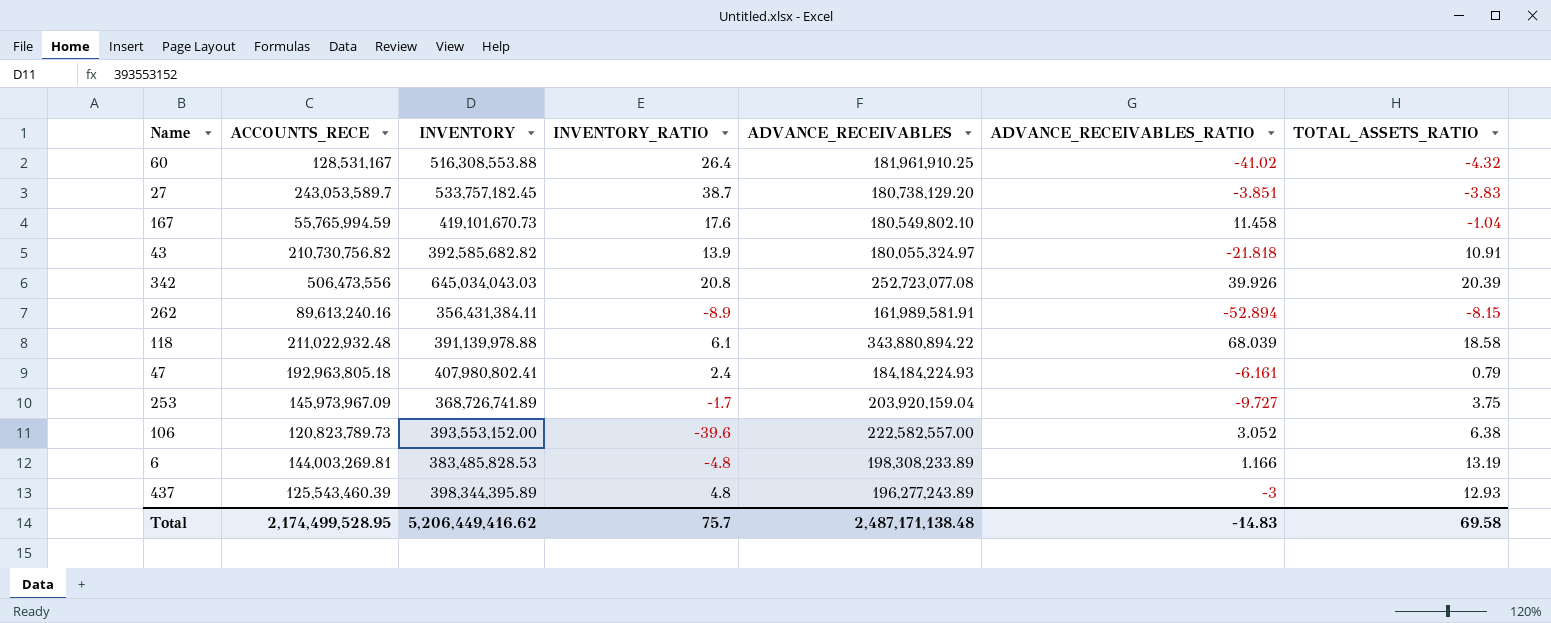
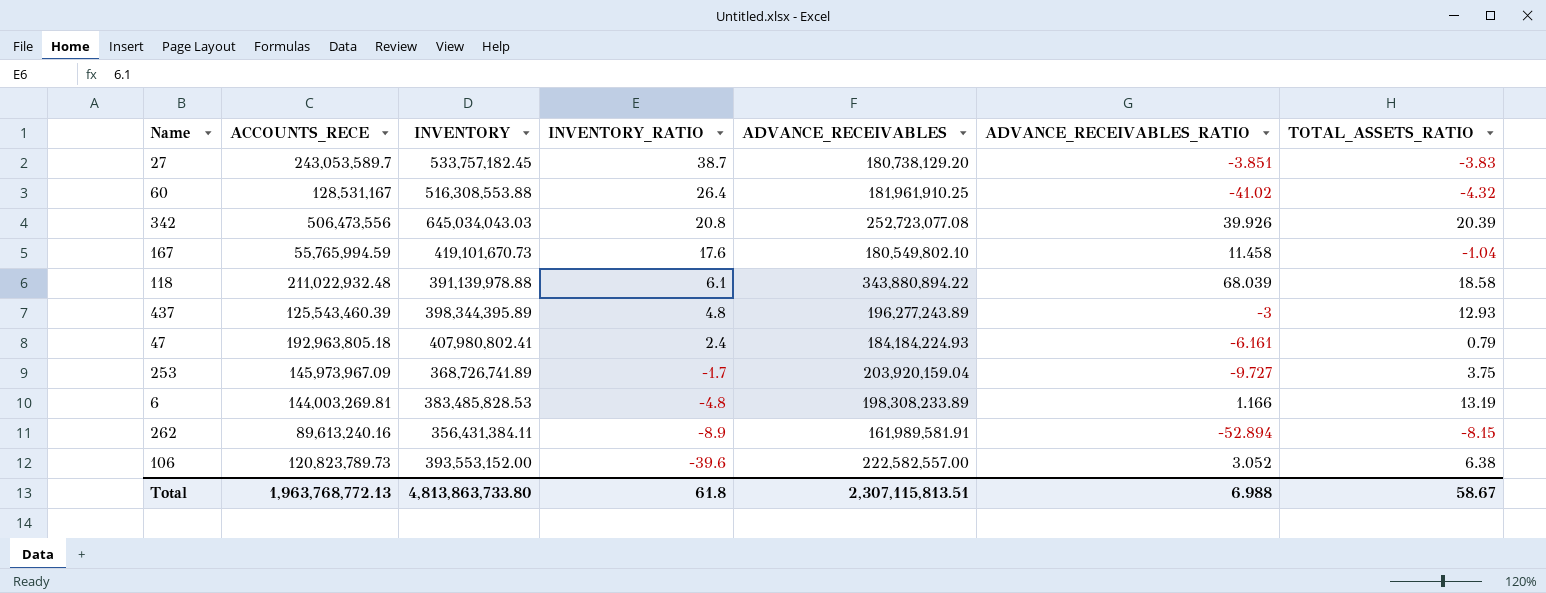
row order: none -> INVENTORY_RATIO descending
row 43: 210,730,756.82 | 392,585,682.82 | 13.9 | 180,055,324.97 | -21.818 | 10.91 -> none
Total | ACCOUNTS_RECE: 2,174,499,528.95 -> 1,963,768,772.13
Total | INVENTORY: 5,206,449,416.62 -> 4,813,863,733.80
Total | INVENTORY_RATIO: 75.7 -> 61.8
Total | ADVANCE_RECEIVABLES: 2,487,171,138.48 -> 2,307,115,813.51
Total | ADVANCE_RECEIVABLES_RATIO: -14.83 -> 6.988
Total | TOTAL_ASSETS_RATIO: 69.58 -> 58.67

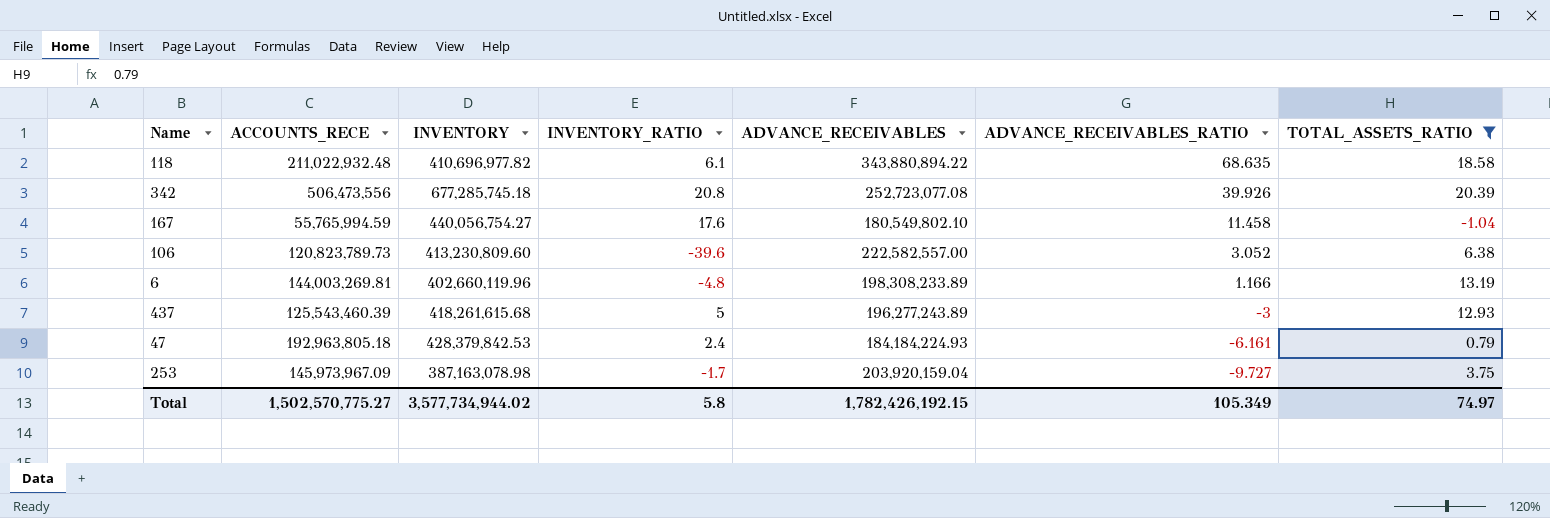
filter: none -> TOTAL_ASSETS_RATIO >= -1.04
row order: INVENTORY_RATIO descending -> ADVANCE_RECEIVABLES_RATIO descending
118 | INVENTORY: 391,139,978.88 -> 410,696,977.82
118 | ADVANCE_RECEIVABLES_RATIO: 68.039 -> 68.635
342 | INVENTORY: 645,034,043.03 -> 677,285,745.18
167 | INVENTORY: 419,101,670.73 -> 440,056,754.27
106 | INVENTORY: 393,553,152.00 -> 413,230,809.60
6 | INVENTORY: 383,485,828.53 -> 402,660,119.96
437 | INVENTORY: 398,344,395.89 -> 418,261,615.68
437 | INVENTORY_RATIO: 4.8 -> 5
47 | INVENTORY: 407,980,802.41 -> 428,379,842.53
253 | INVENTORY: 368,726,741.89 -> 387,163,078.98
Total | ACCOUNTS_RECE: 1,963,768,772.13 -> 1,502,570,775.27
Total | INVENTORY: 4,813,863,733.80 -> 3,577,734,944.02
Total | INVENTORY_RATIO: 61.8 -> 5.8
Total | ADVANCE_RECEIVABLES: 2,307,115,813.51 -> 1,782,426,192.15
Total | ADVANCE_RECEIVABLES_RATIO: 6.988 -> 105.349
Total | TOTAL_ASSETS_RATIO: 58.67 -> 74.97

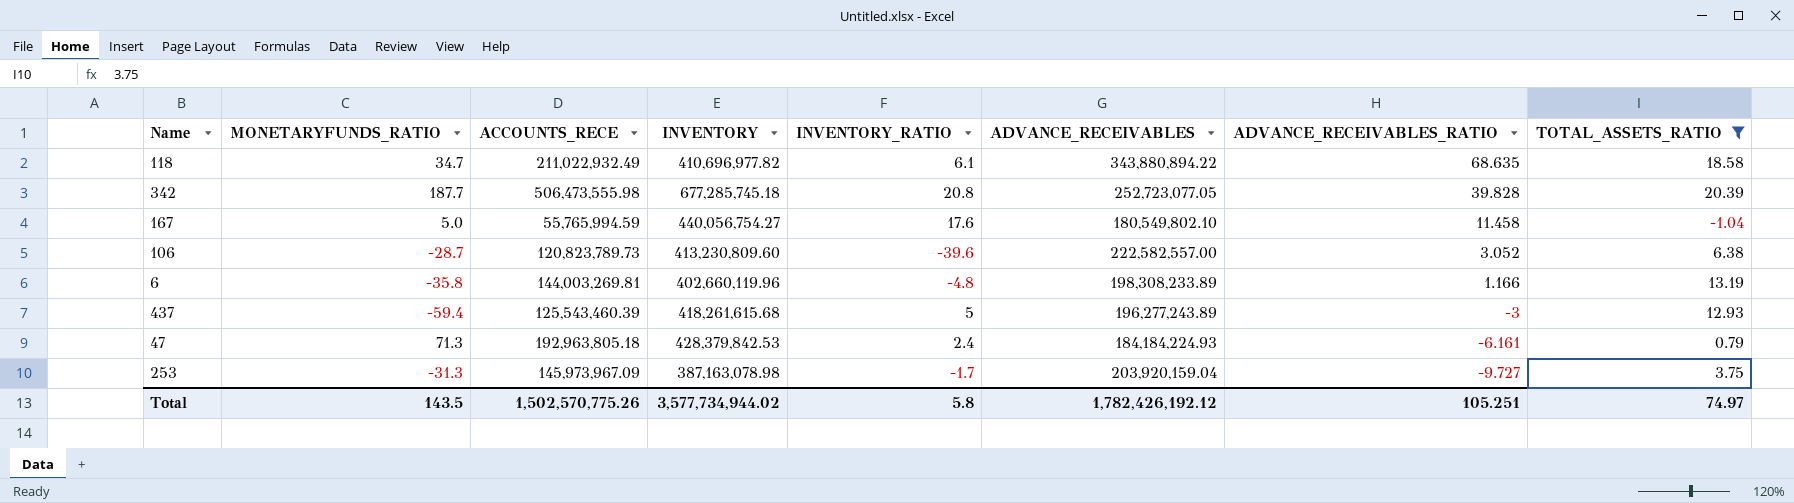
column MONETARYFUNDS_RATIO | position: none -> 2
118 | ACCOUNTS_RECE: 211,022,932.48 -> 211,022,932.49
342 | ACCOUNTS_RECE: 506,473,556 -> 506,473,555.98
342 | ADVANCE_RECEIVABLES: 252,723,077.08 -> 252,723,077.05
342 | ADVANCE_RECEIVABLES_RATIO: 39.926 -> 39.828
Total | ACCOUNTS_RECE: 1,502,570,775.27 -> 1,502,570,775.26
Total | ADVANCE_RECEIVABLES: 1,782,426,192.15 -> 1,782,426,192.12
Total | ADVANCE_RECEIVABLES_RATIO: 105.349 -> 105.251

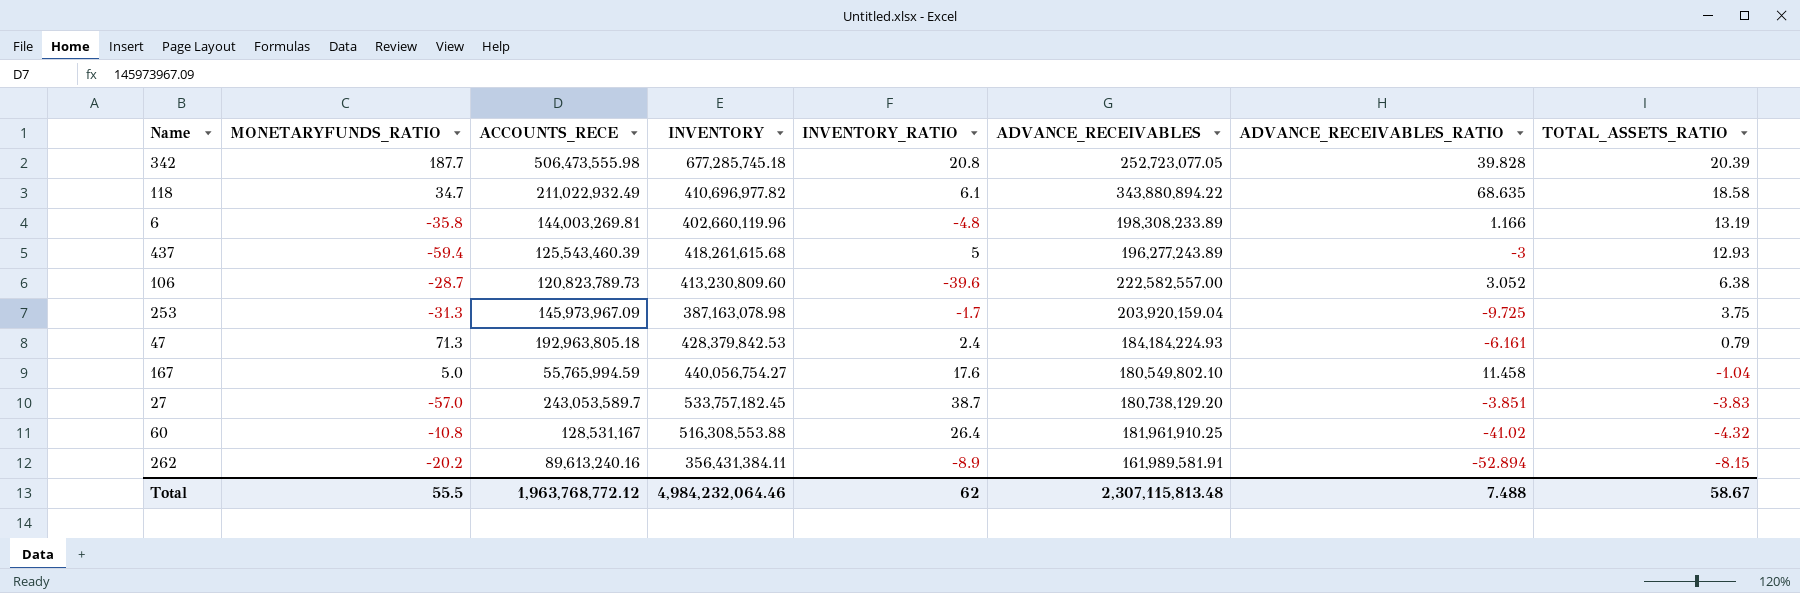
filter: TOTAL_ASSETS_RATIO >= -1.04 -> none
row order: ADVANCE_RECEIVABLES_RATIO descending -> TOTAL_ASSETS_RATIO descending
253 | ADVANCE_RECEIVABLES_RATIO: -9.727 -> -9.725
Total | MONETARYFUNDS_RATIO: 143.5 -> 55.5
Total | ACCOUNTS_RECE: 1,502,570,775.26 -> 1,963,768,772.12
Total | INVENTORY: 3,577,734,944.02 -> 4,984,232,064.46
Total | INVENTORY_RATIO: 5.8 -> 62
Total | ADVANCE_RECEIVABLES: 1,782,426,192.12 -> 2,307,115,813.48
Total | ADVANCE_RECEIVABLES_RATIO: 105.251 -> 7.488
Total | TOTAL_ASSETS_RATIO: 74.97 -> 58.67

